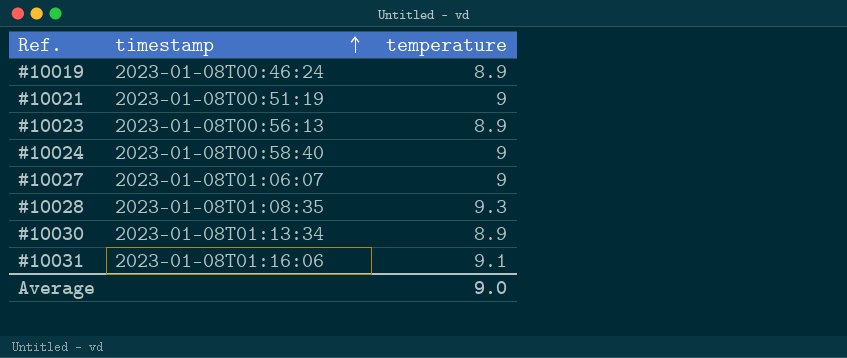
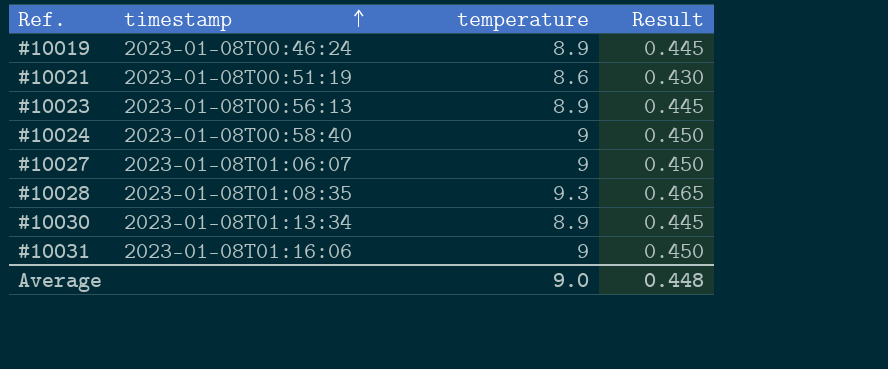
column Result | formula: none -> [temperature] * 0.05
#10021 | temperature: 9 -> 8.6
#10031 | temperature: 9.1 -> 9

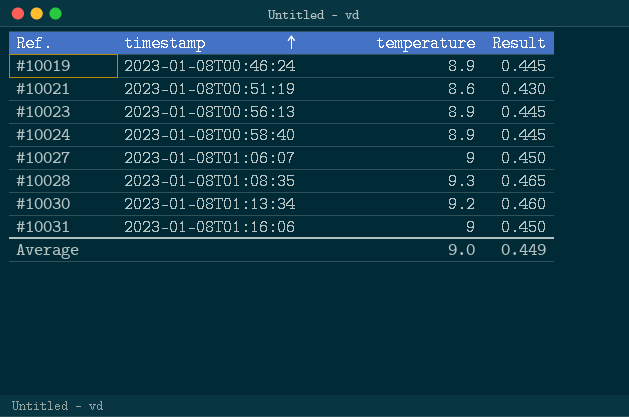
#10024 | temperature: 9 -> 8.9
#10024 | Result: 0.450 -> 0.445
#10030 | temperature: 8.9 -> 9.2
#10030 | Result: 0.445 -> 0.460
Average | Result: 0.448 -> 0.449

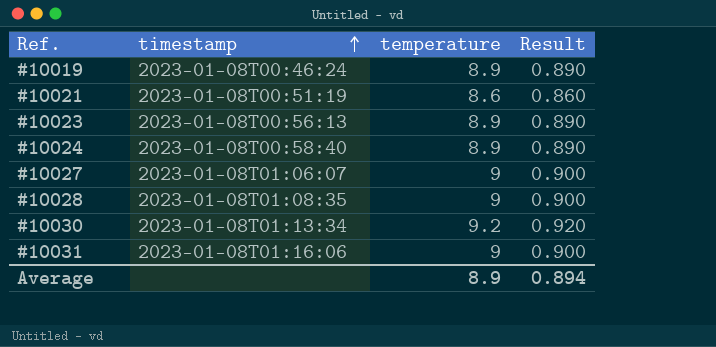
column Result | formula: [temperature] * 0.05 -> [temperature] * 0.1
#10028 | temperature: 9.3 -> 9
Average | temperature: 9.0 -> 8.9
Average | Result: 0.449 -> 0.894

